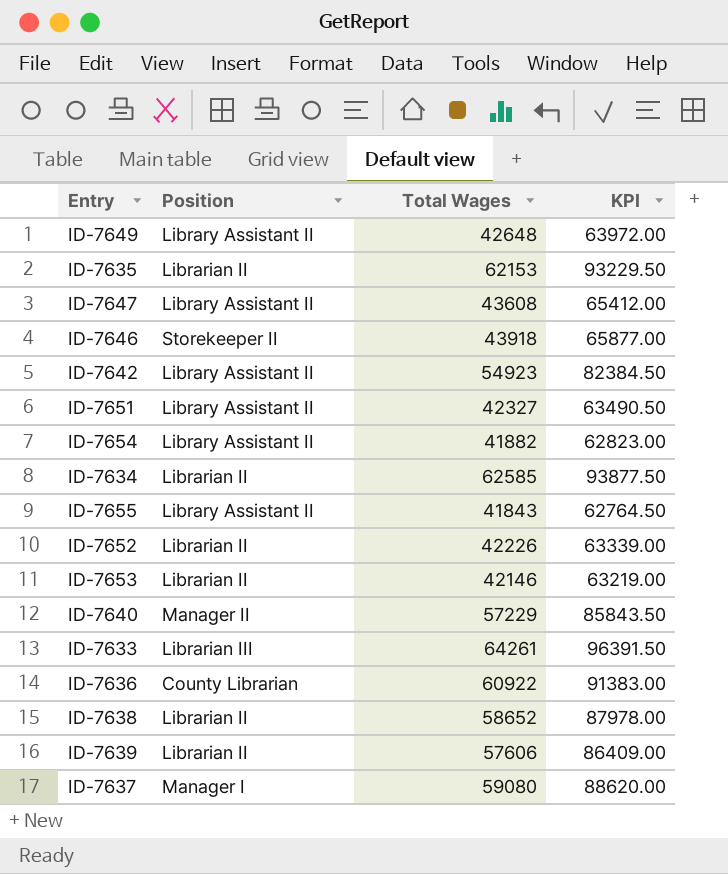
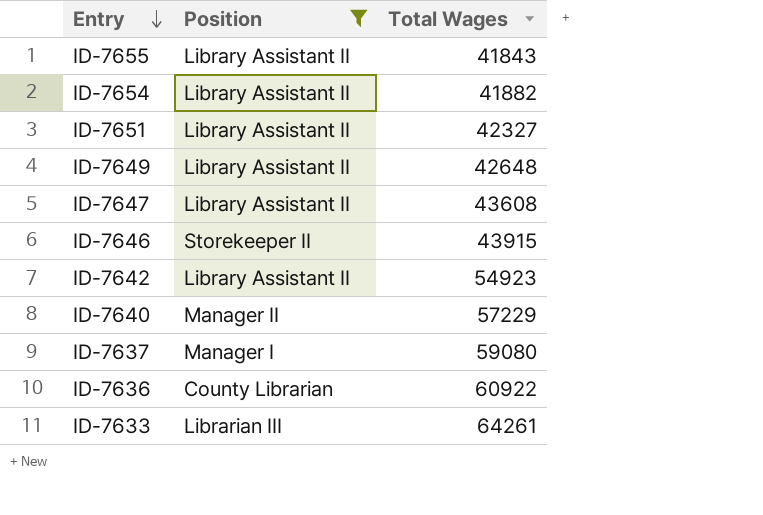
filter: none -> Position != Librarian II
row order: none -> Entry descending
column KPI | formula: [Total Wages] * 1.5 -> none
ID-7646 | Total Wages: 43918 -> 43915

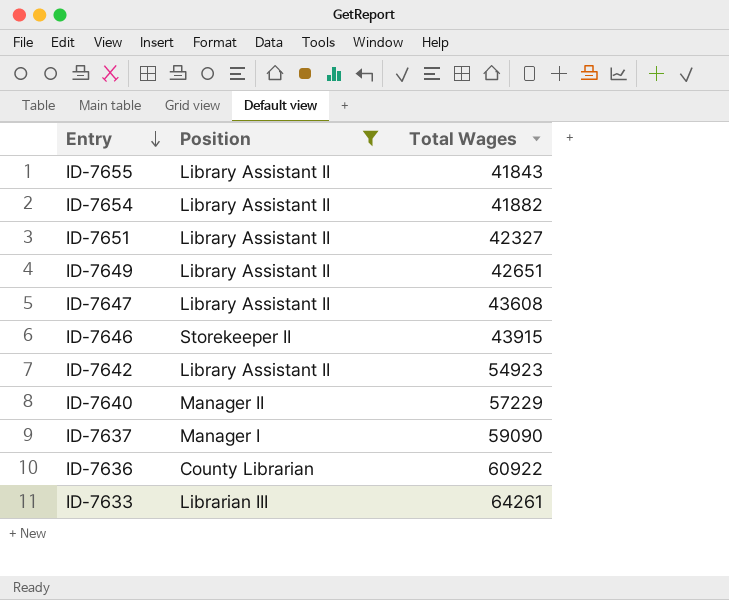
ID-7649 | Total Wages: 42648 -> 42651
ID-7637 | Total Wages: 59080 -> 59090

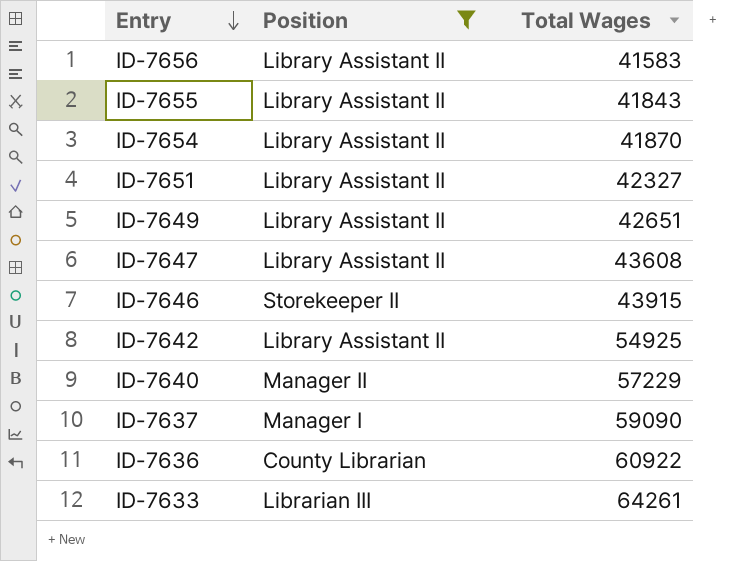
row ID-7656: none -> Library Assistant II | 41583
ID-7654 | Total Wages: 41882 -> 41870
ID-7642 | Total Wages: 54923 -> 54925

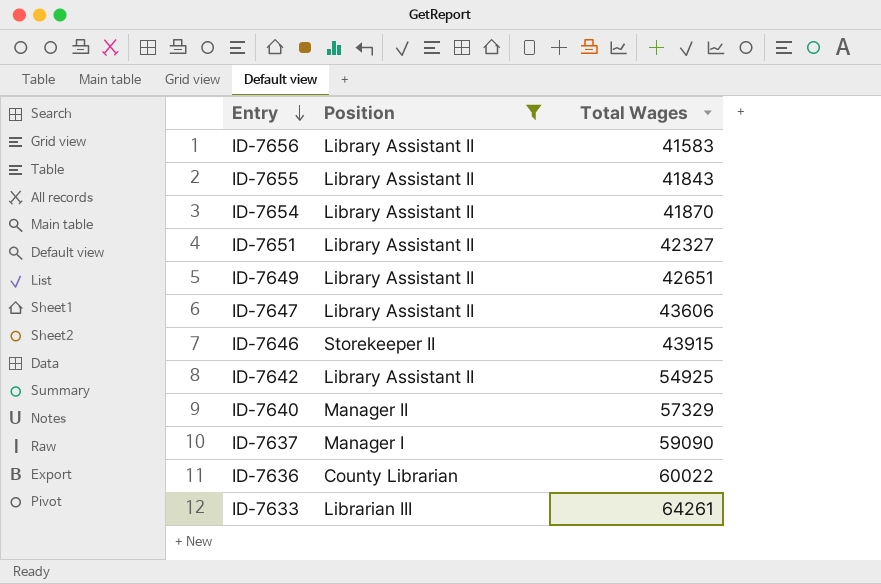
ID-7647 | Total Wages: 43608 -> 43606
ID-7640 | Total Wages: 57229 -> 57329
ID-7636 | Total Wages: 60922 -> 60022

